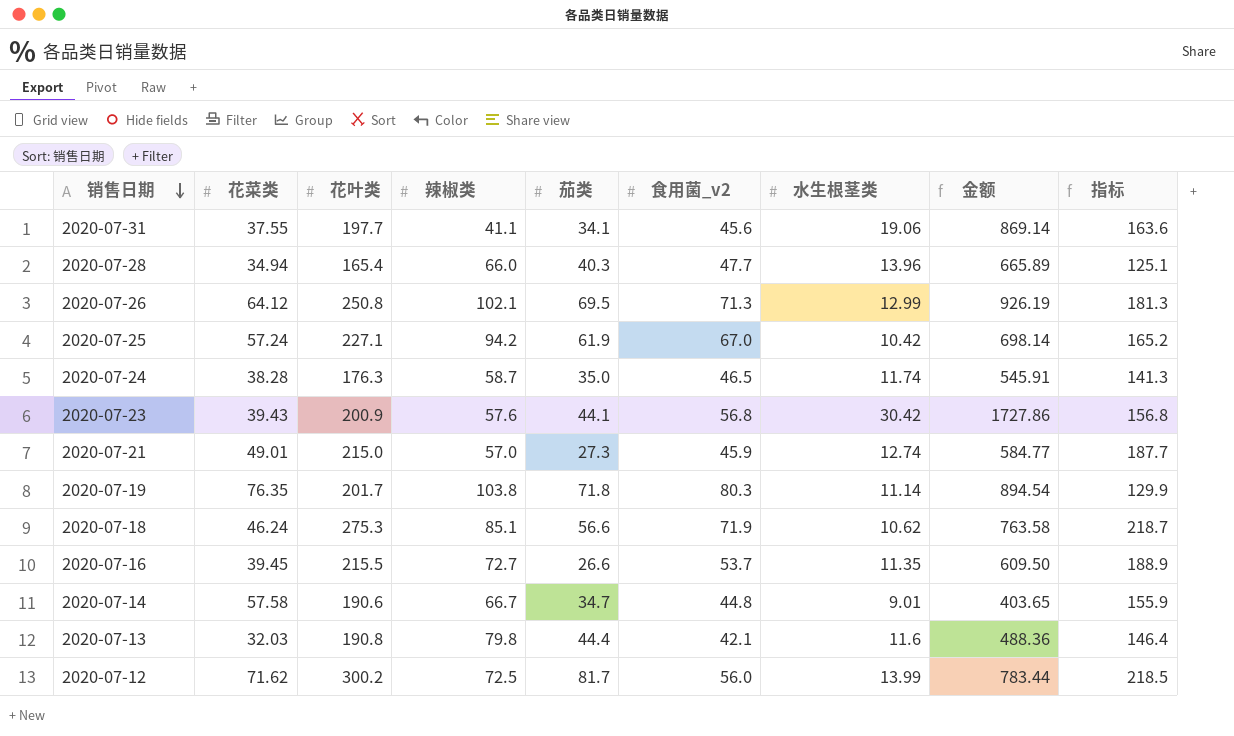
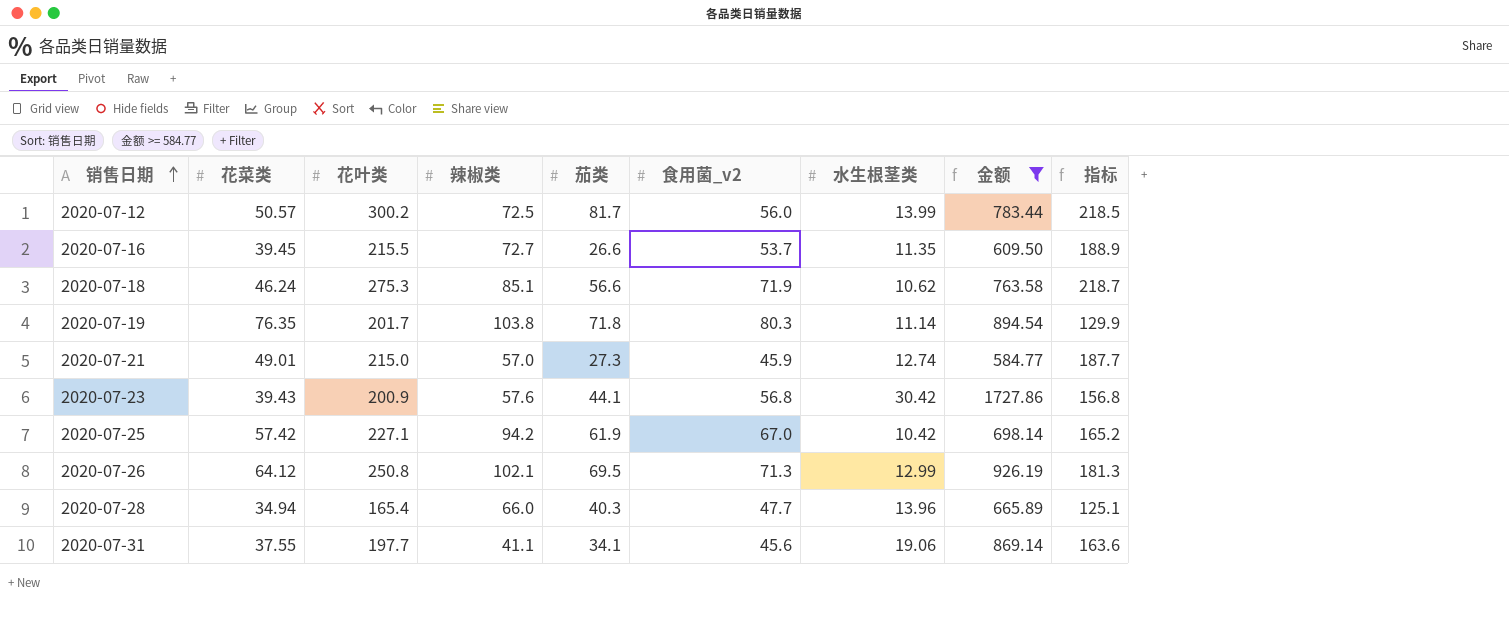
filter: none -> 金额 >= 584.77
row order: 销售日期 descending -> 销售日期 ascending
2020-07-12 | 花菜类: 71.62 -> 50.57
2020-07-25 | 花菜类: 57.24 -> 57.42

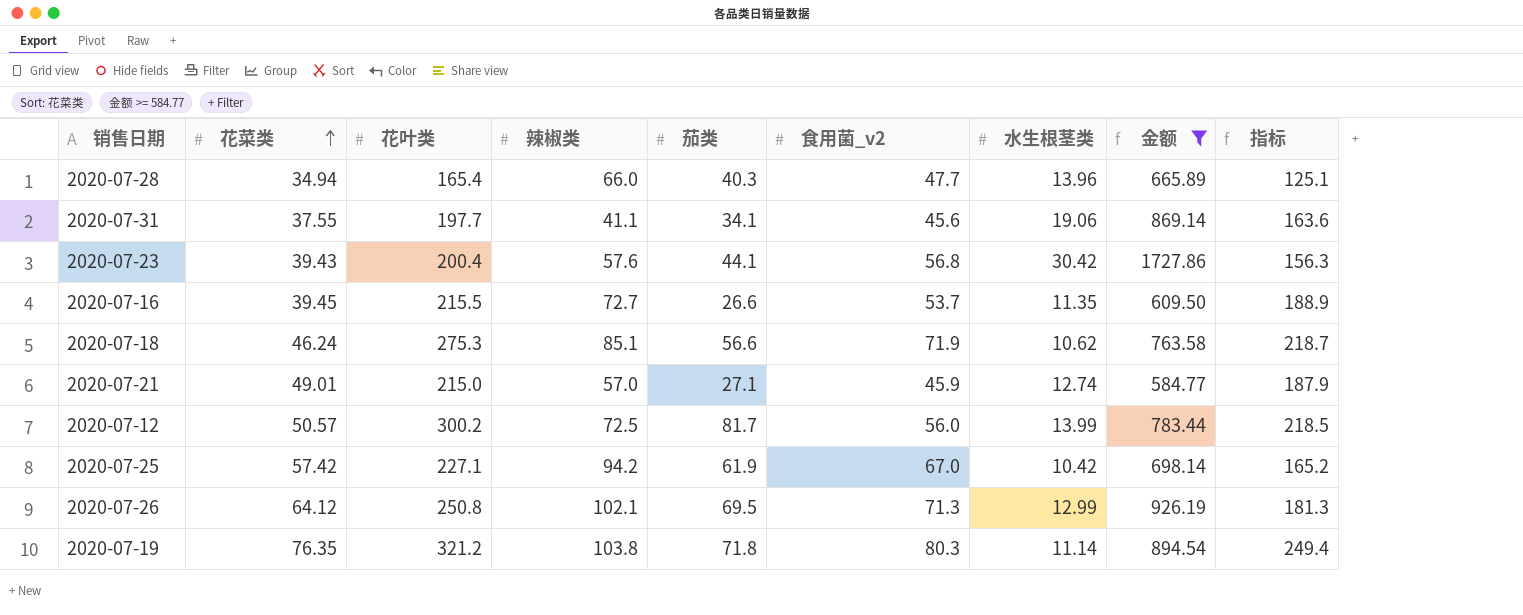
row order: 销售日期 ascending -> 花菜类 ascending
2020-07-23 | 花叶类: 200.9 -> 200.4
2020-07-23 | 指标: 156.8 -> 156.3
2020-07-21 | 茄类: 27.3 -> 27.1
2020-07-21 | 指标: 187.7 -> 187.9
2020-07-19 | 花叶类: 201.7 -> 321.2
2020-07-19 | 指标: 129.9 -> 249.4

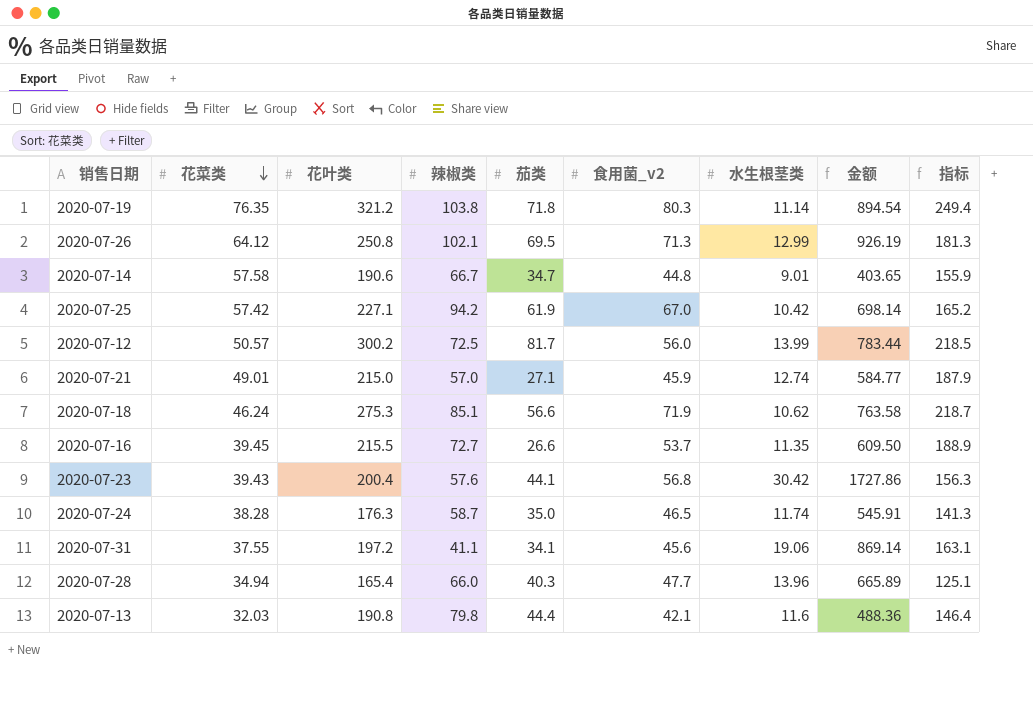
filter: 金额 >= 584.77 -> none
row order: 花菜类 ascending -> 花菜类 descending
2020-07-31 | 花叶类: 197.7 -> 197.2
2020-07-31 | 指标: 163.6 -> 163.1

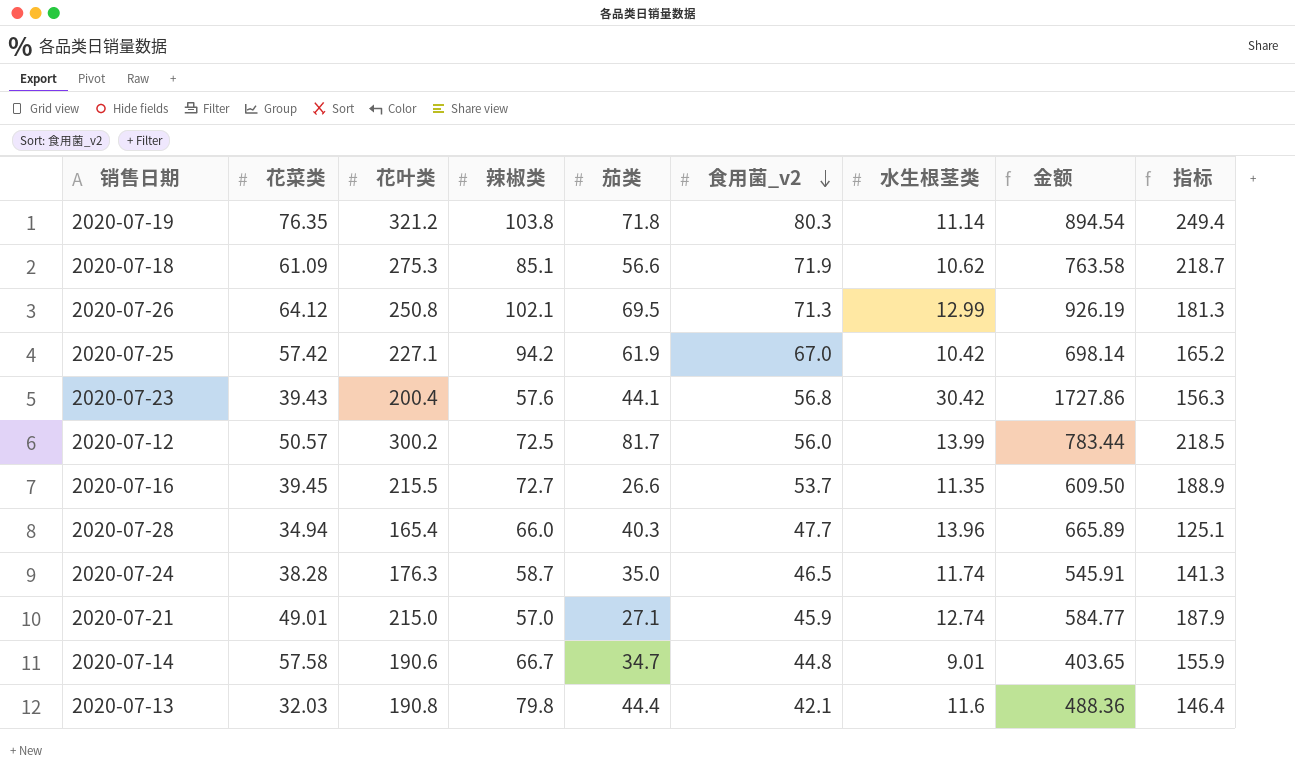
row order: 花菜类 descending -> 食用菌_v2 descending
row 2020-07-31: 37.55 | 197.2 | 41.1 | 34.1 | 45.6 | 19.06 | 869.14 | 163.1 -> none
2020-07-18 | 花菜类: 46.24 -> 61.09

